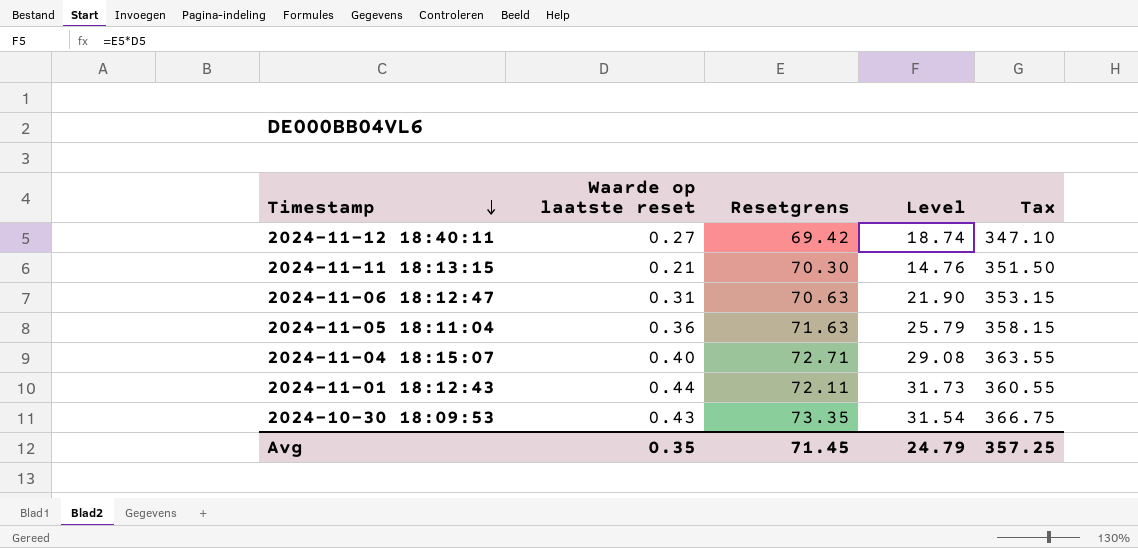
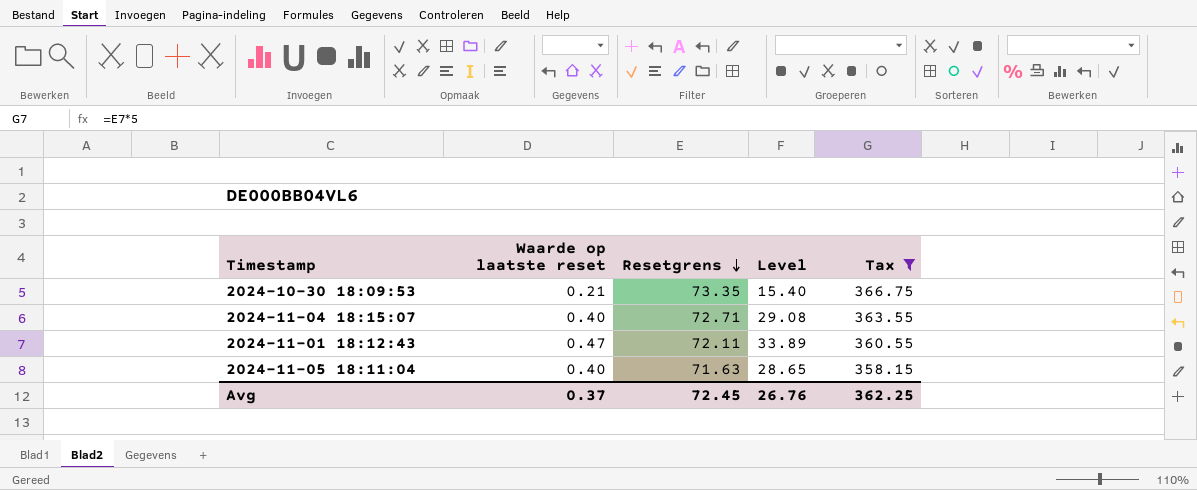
filter: none -> Tax >= 358.15
row order: Timestamp descending -> Resetgrens descending
2024-10-30 18:09:53 | Waarde op laatste reset: 0.43 -> 0.21
2024-10-30 18:09:53 | Level: 31.54 -> 15.40
2024-11-01 18:12:43 | Waarde op laatste reset: 0.44 -> 0.47
2024-11-01 18:12:43 | Level: 31.73 -> 33.89
2024-11-05 18:11:04 | Waarde op laatste reset: 0.36 -> 0.40
2024-11-05 18:11:04 | Level: 25.79 -> 28.65
Avg | Waarde op laatste reset: 0.35 -> 0.37
Avg | Resetgrens: 71.45 -> 72.45
Avg | Level: 24.79 -> 26.76
Avg | Tax: 357.25 -> 362.25

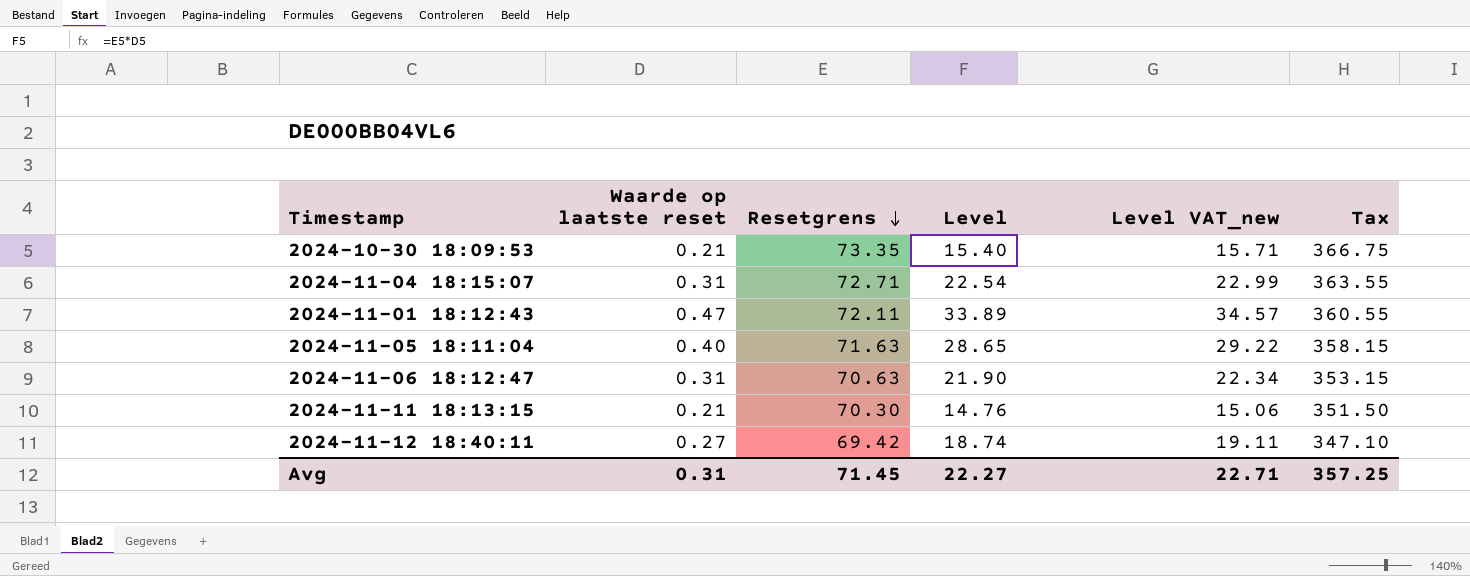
filter: Tax >= 358.15 -> none
column Level VAT_new | formula: none -> [Level] * 1.02
2024-11-04 18:15:07 | Waarde op laatste reset: 0.40 -> 0.31
2024-11-04 18:15:07 | Level: 29.08 -> 22.54
Avg | Waarde op laatste reset: 0.37 -> 0.31
Avg | Resetgrens: 72.45 -> 71.45
Avg | Level: 26.76 -> 22.27
Avg | Tax: 362.25 -> 357.25

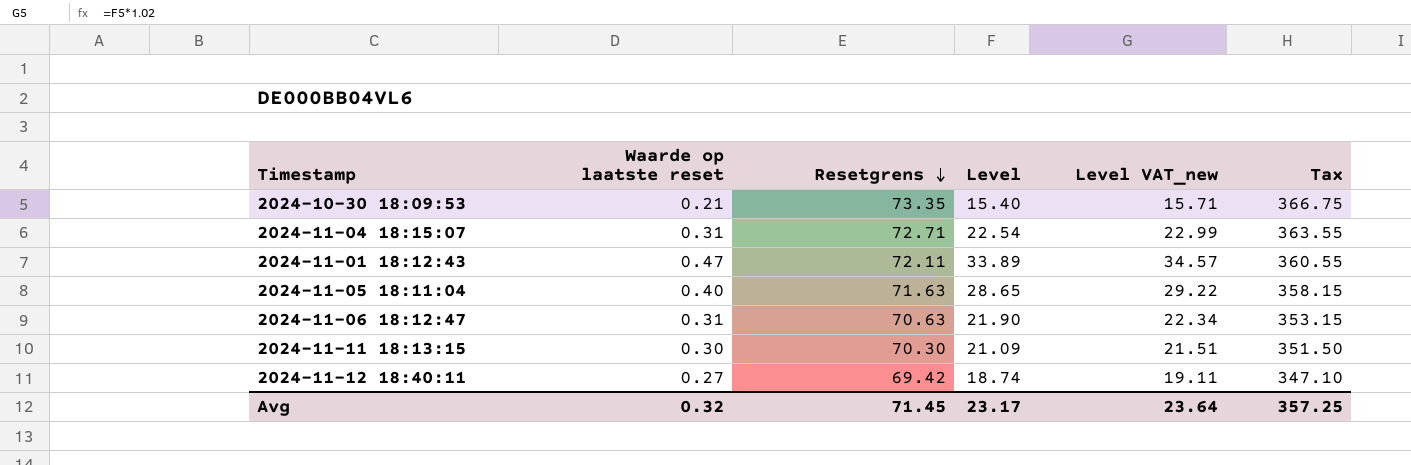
2024-11-11 18:13:15 | Waarde op laatste reset: 0.21 -> 0.30
2024-11-11 18:13:15 | Level: 14.76 -> 21.09
2024-11-11 18:13:15 | Level VAT_new: 15.06 -> 21.51
Avg | Waarde op laatste reset: 0.31 -> 0.32
Avg | Level: 22.27 -> 23.17
Avg | Level VAT_new: 22.71 -> 23.64

